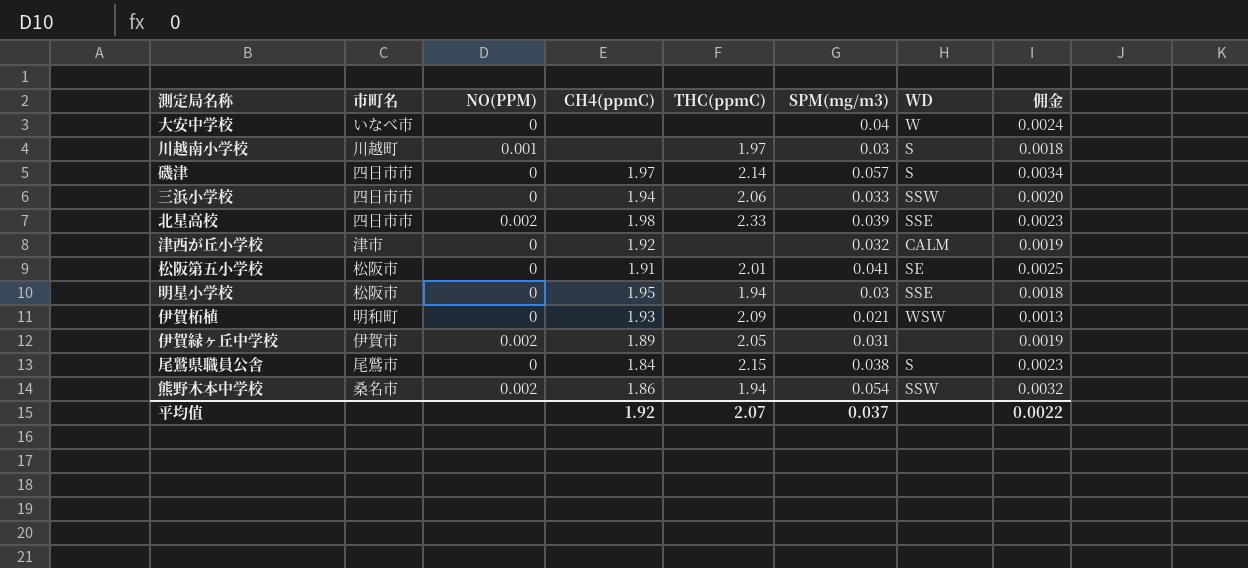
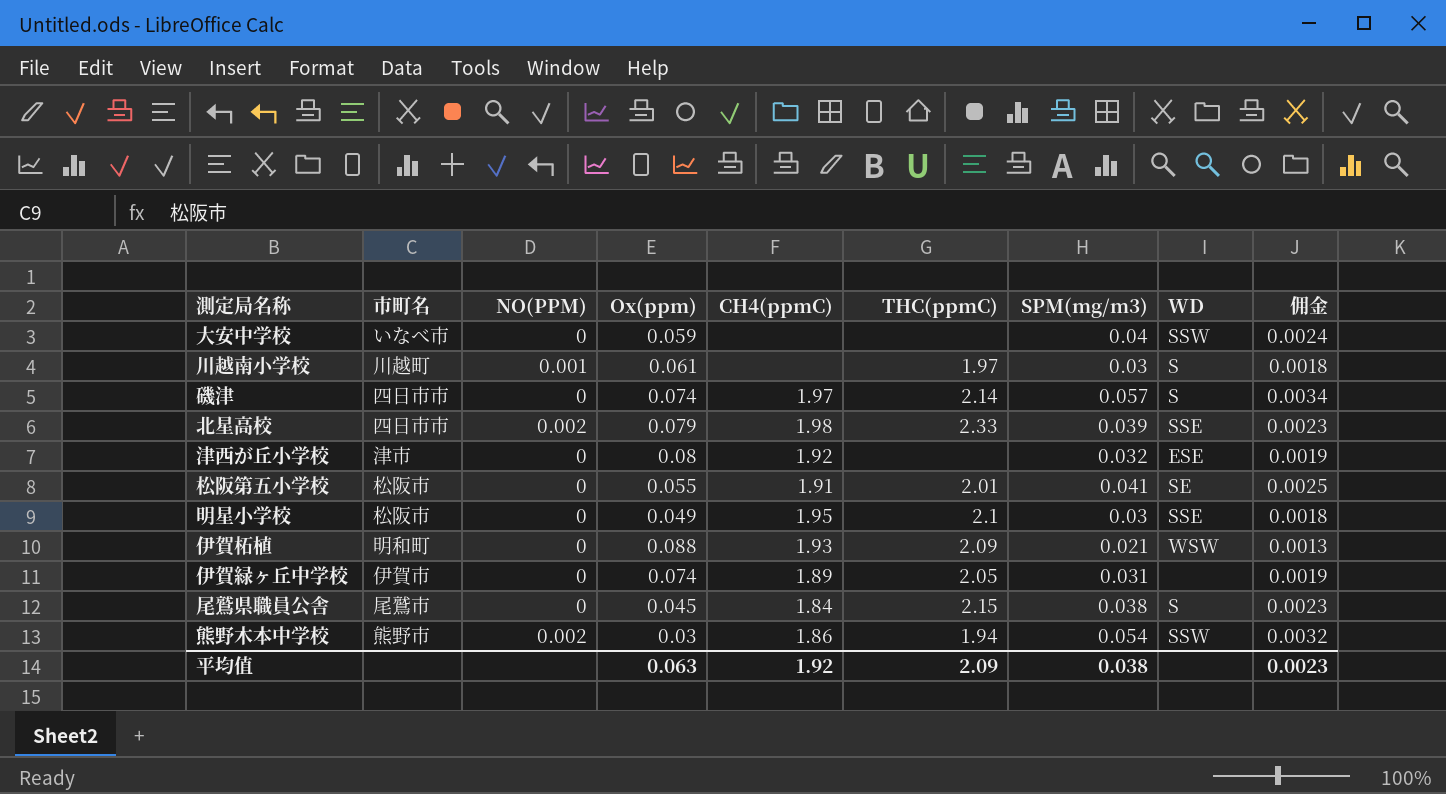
column Ox(ppm) | position: none -> 4
row 三浜小学校: 四日市市 | 0 | 1.94 | 2.06 | 0.033 | SSW | 0.0020 -> none
大安中学校 | WD: W -> SSW
津西が丘小学校 | WD: CALM -> ESE
明星小学校 | THC(ppmC): 1.94 -> 2.1
伊賀緑ヶ丘中学校 | NO(PPM): 0.002 -> 0
熊野木本中学校 | 市町名: 桑名市 -> 熊野市
平均值 | THC(ppmC): 2.07 -> 2.09
平均值 | SPM(mg/m3): 0.037 -> 0.038
平均值 | 佣金: 0.0022 -> 0.0023

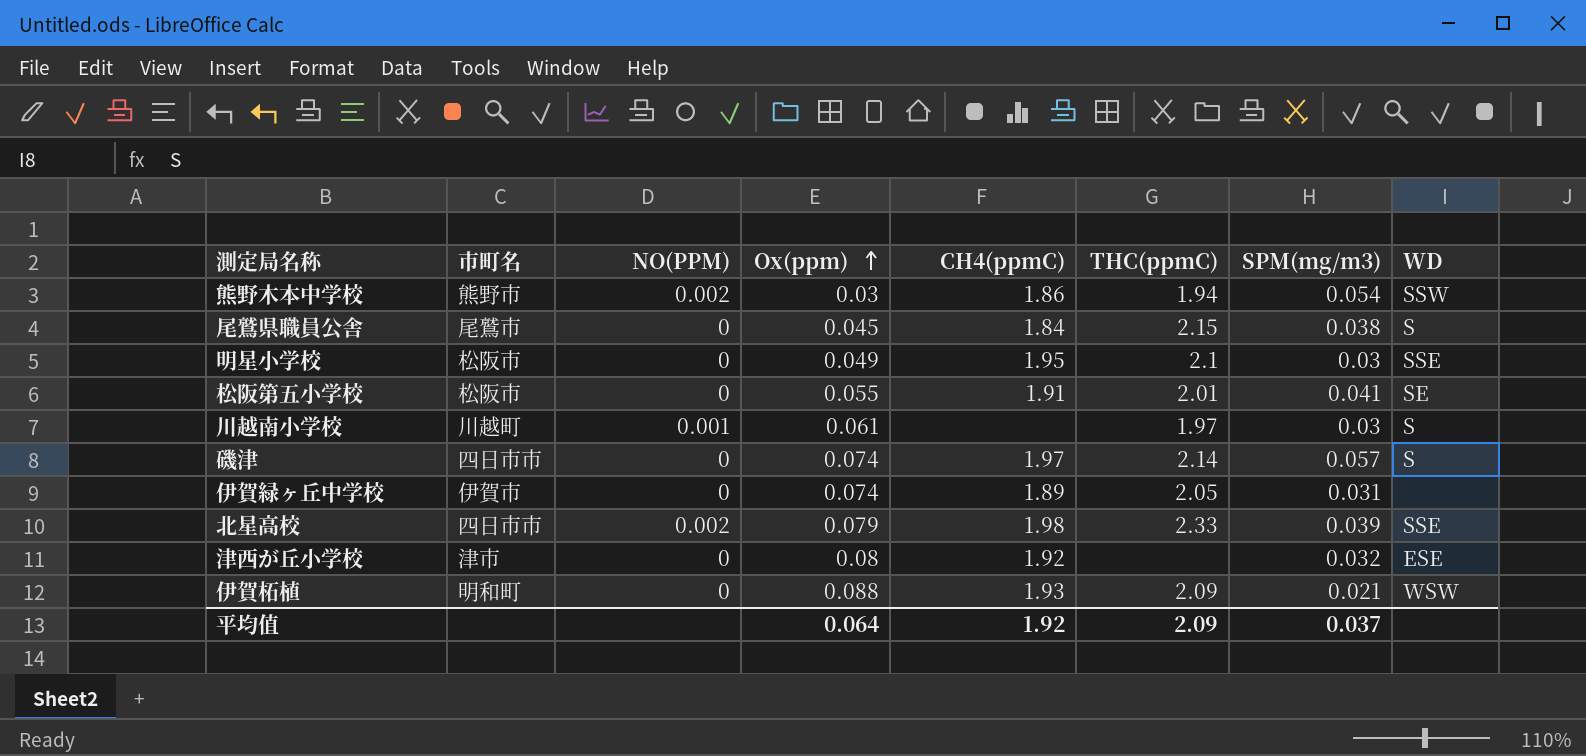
row order: none -> Ox(ppm) ascending
column 佣金 | formula: [SPM(mg/m3)] * 0.06 -> none
row 大安中学校: いなべ市 | 0 | 0.059 | none | none | 0.04 | SSW | 0.0024 -> none
平均值 | Ox(ppm): 0.063 -> 0.064
平均值 | SPM(mg/m3): 0.038 -> 0.037

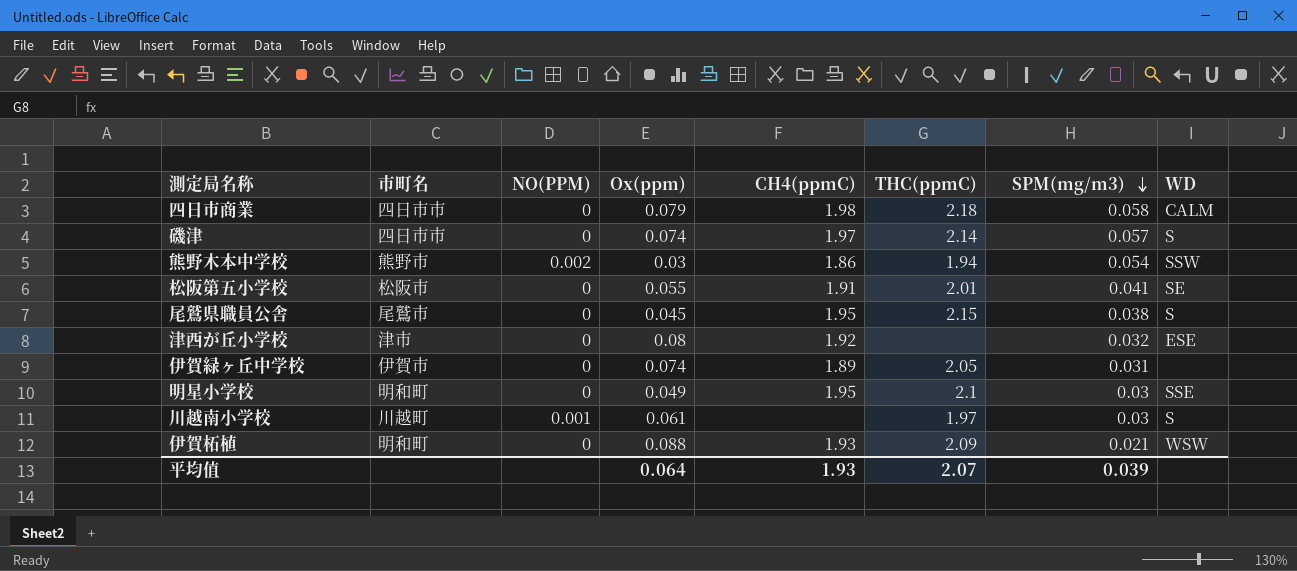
row order: Ox(ppm) ascending -> SPM(mg/m3) descending
row 北星高校: 四日市市 | 0.002 | 0.079 | 1.98 | 2.33 | 0.039 | SSE -> none
row 四日市商業: none -> 四日市市 | 0 | 0.079 | 1.98 | 2.18 | 0.058 | CALM
尾鷲県職員公舎 | CH4(ppmC): 1.84 -> 1.95
明星小学校 | 市町名: 松阪市 -> 明和町
平均值 | CH4(ppmC): 1.92 -> 1.93
平均值 | THC(ppmC): 2.09 -> 2.07
平均值 | SPM(mg/m3): 0.037 -> 0.039

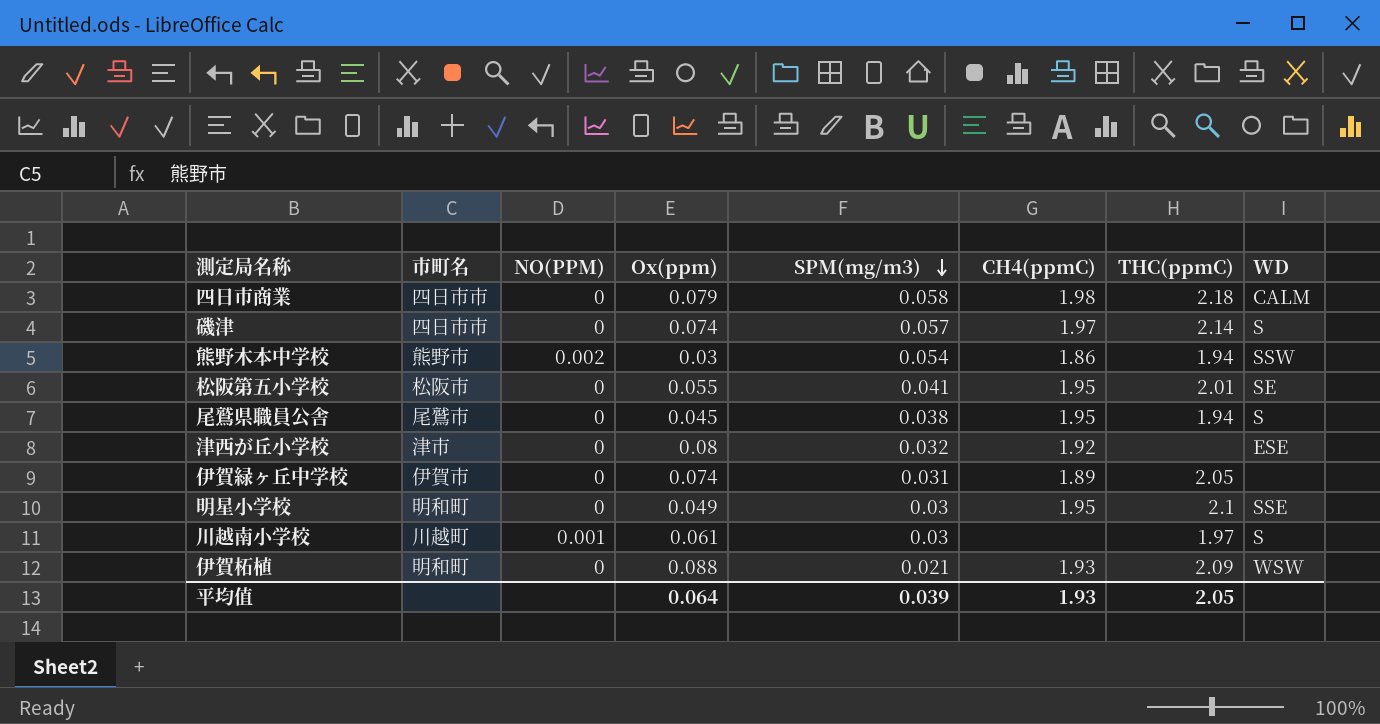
column SPM(mg/m3) | position: 7 -> 5
松阪第五小学校 | CH4(ppmC): 1.91 -> 1.95
尾鷲県職員公舎 | THC(ppmC): 2.15 -> 1.94
平均值 | THC(ppmC): 2.07 -> 2.05

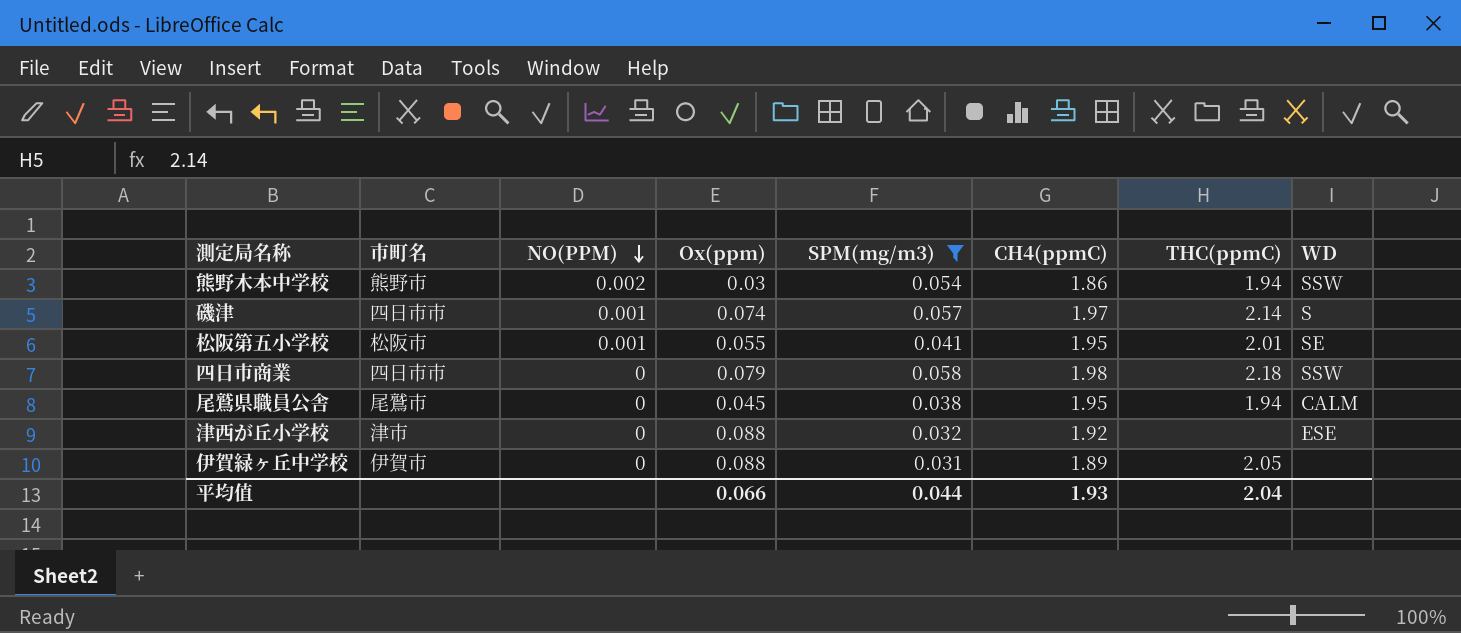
filter: none -> SPM(mg/m3) >= 0.031
row order: SPM(mg/m3) descending -> NO(PPM) descending
磯津 | NO(PPM): 0 -> 0.001
松阪第五小学校 | NO(PPM): 0 -> 0.001
四日市商業 | WD: CALM -> SSW
尾鷲県職員公舎 | WD: S -> CALM
津西が丘小学校 | Ox(ppm): 0.08 -> 0.088
伊賀緑ヶ丘中学校 | Ox(ppm): 0.074 -> 0.088
平均值 | Ox(ppm): 0.064 -> 0.066
平均值 | SPM(mg/m3): 0.039 -> 0.044
平均值 | THC(ppmC): 2.05 -> 2.04

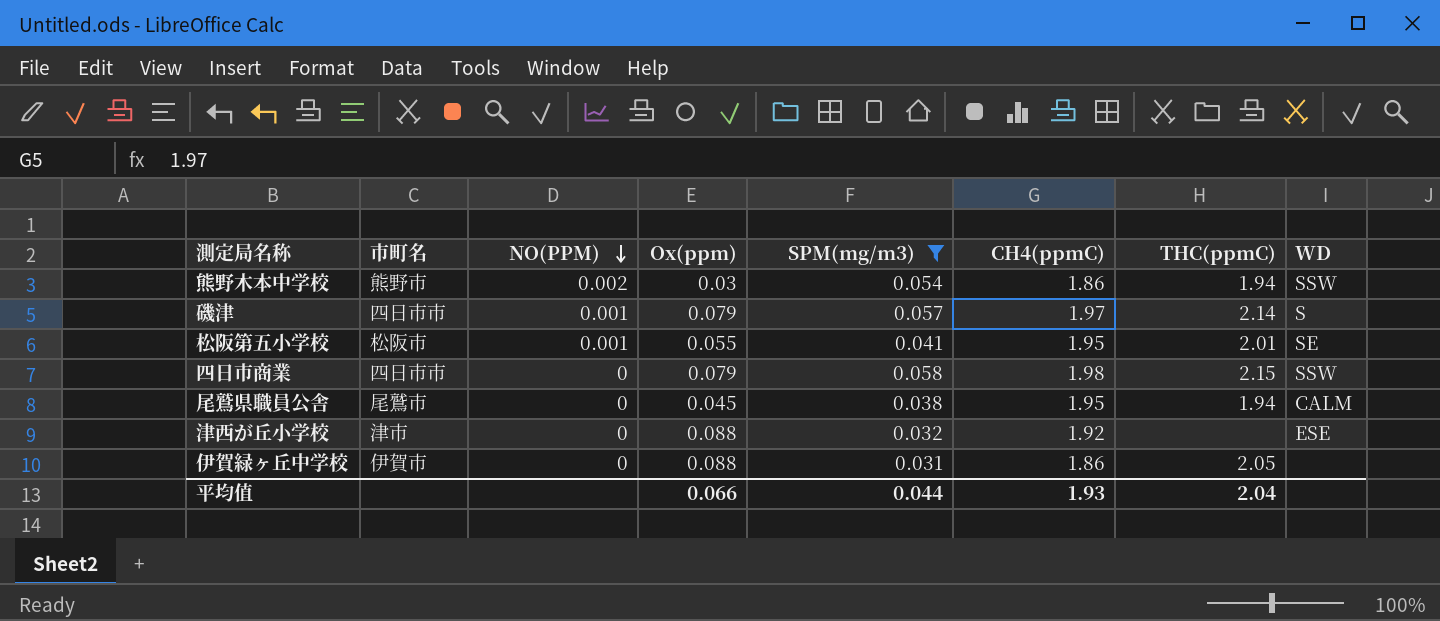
磯津 | Ox(ppm): 0.074 -> 0.079
四日市商業 | THC(ppmC): 2.18 -> 2.15
伊賀緑ヶ丘中学校 | CH4(ppmC): 1.89 -> 1.86

